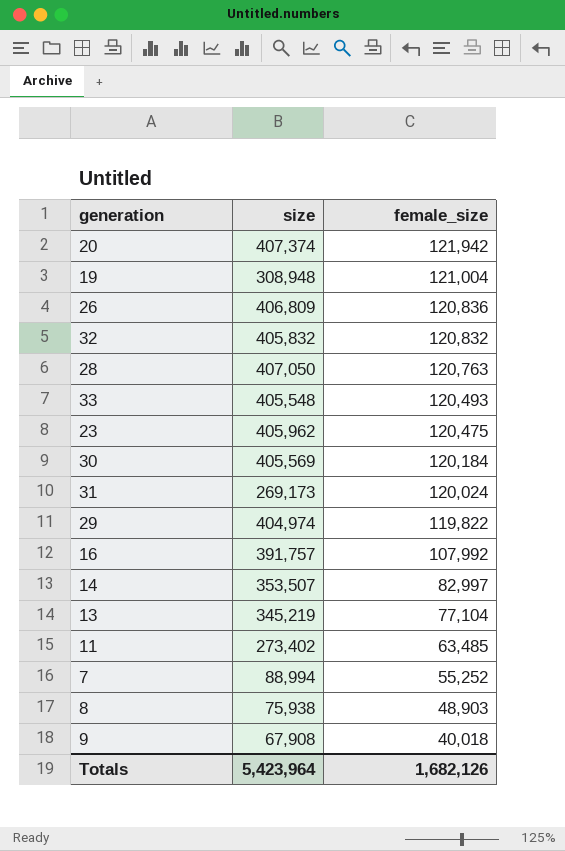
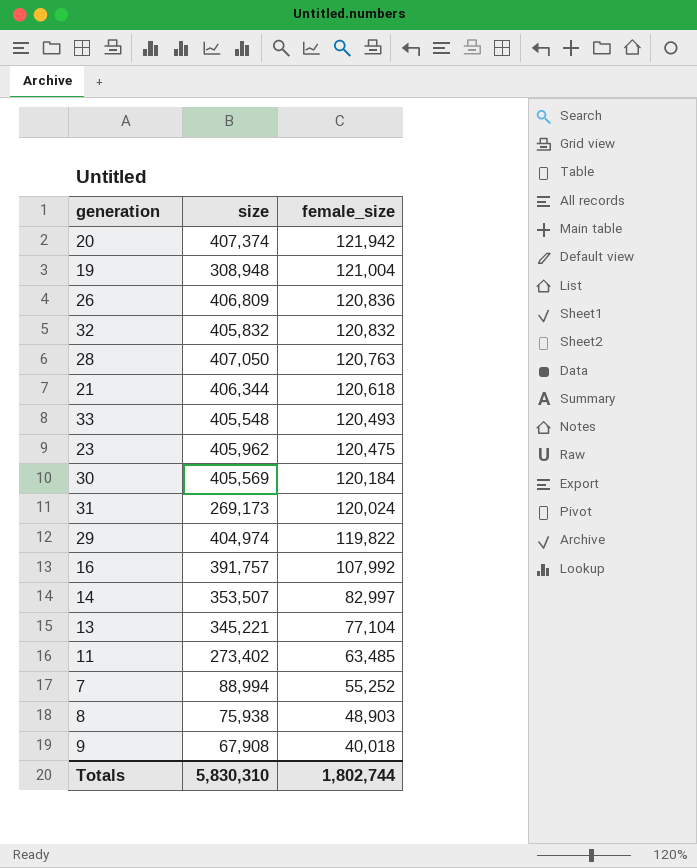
row 21: none -> 406,344 | 120,618
13 | size: 345,219 -> 345,221
Totals | size: 5,423,964 -> 5,830,310
Totals | female_size: 1,682,126 -> 1,802,744

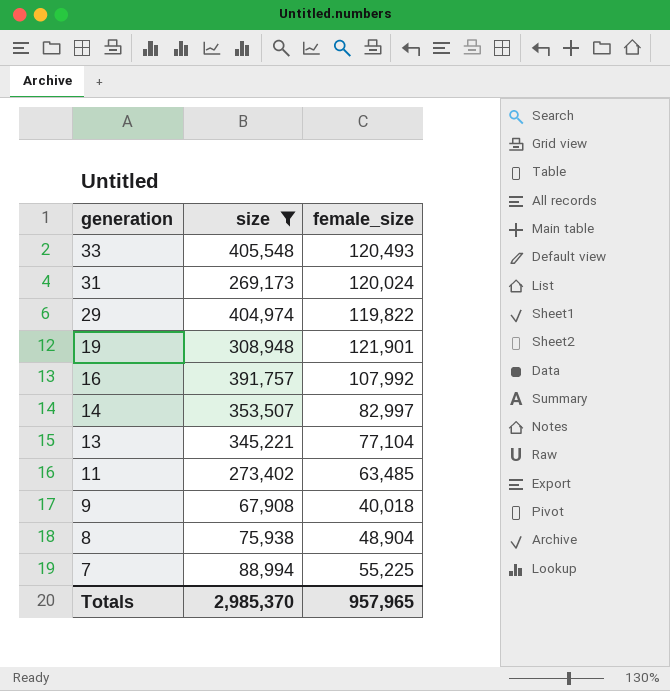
filter: none -> size <= 405,548
row order: female_size descending -> generation descending
19 | female_size: 121,004 -> 121,901
8 | female_size: 48,903 -> 48,904
7 | female_size: 55,252 -> 55,225
Totals | size: 5,830,310 -> 2,985,370
Totals | female_size: 1,802,744 -> 957,965

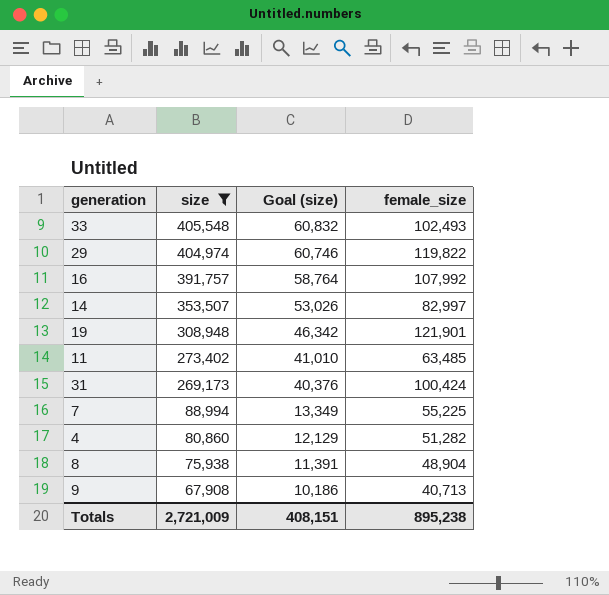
row order: generation descending -> size descending
column Goal (size) | formula: none -> [size] * 0.15
row 13: 345,221 | 77,104 -> none
33 | female_size: 120,493 -> 102,493
31 | female_size: 120,024 -> 100,424
row 4: none -> 80,860 | 12,129 | 51,282
9 | female_size: 40,018 -> 40,713
Totals | size: 2,985,370 -> 2,721,009
Totals | female_size: 957,965 -> 895,238

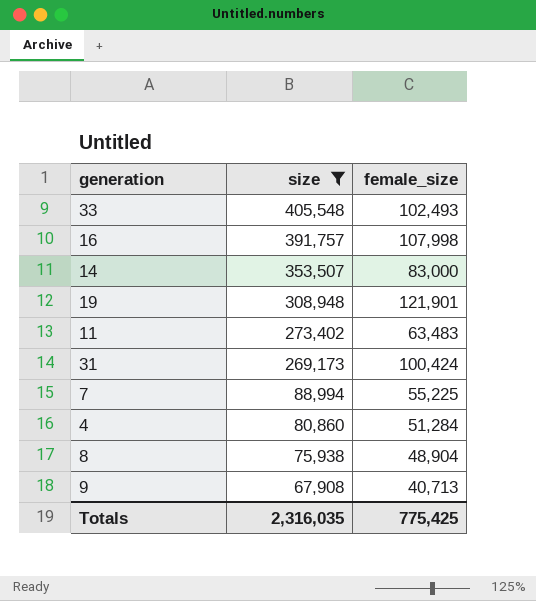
column Goal (size) | formula: [size] * 0.15 -> none
row 29: 404,974 | 60,746 | 119,822 -> none
16 | female_size: 107,992 -> 107,998
14 | female_size: 82,997 -> 83,000
11 | female_size: 63,485 -> 63,483
4 | female_size: 51,282 -> 51,284
Totals | size: 2,721,009 -> 2,316,035
Totals | female_size: 895,238 -> 775,425

